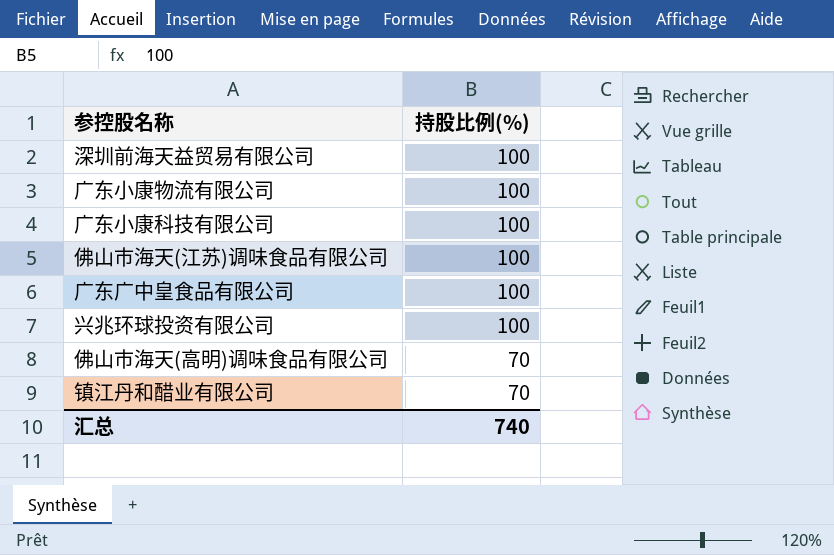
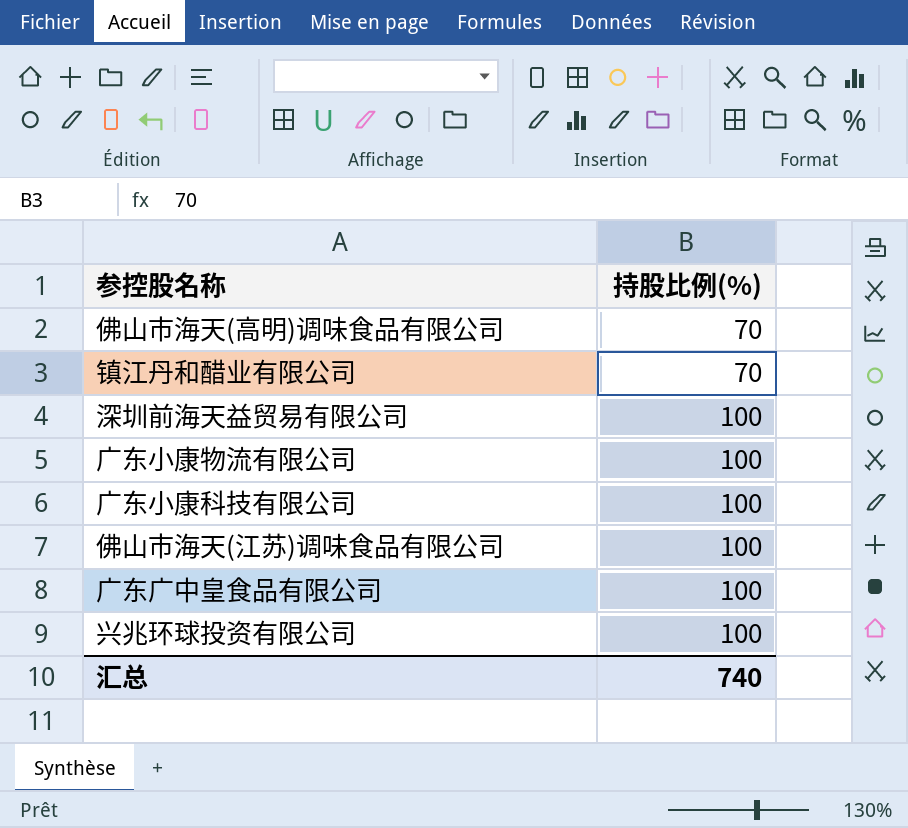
row order: 持股比例(%) descending -> 持股比例(%) ascending

